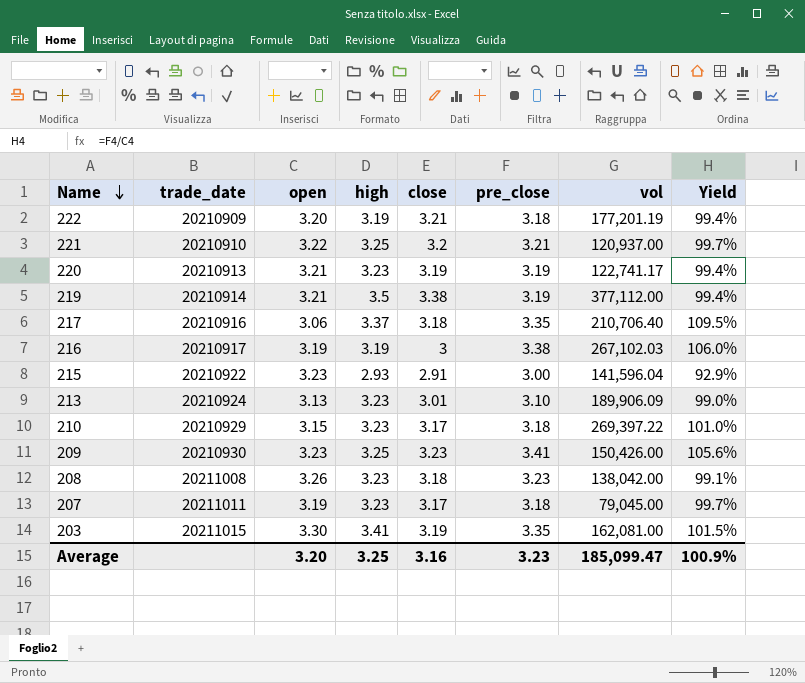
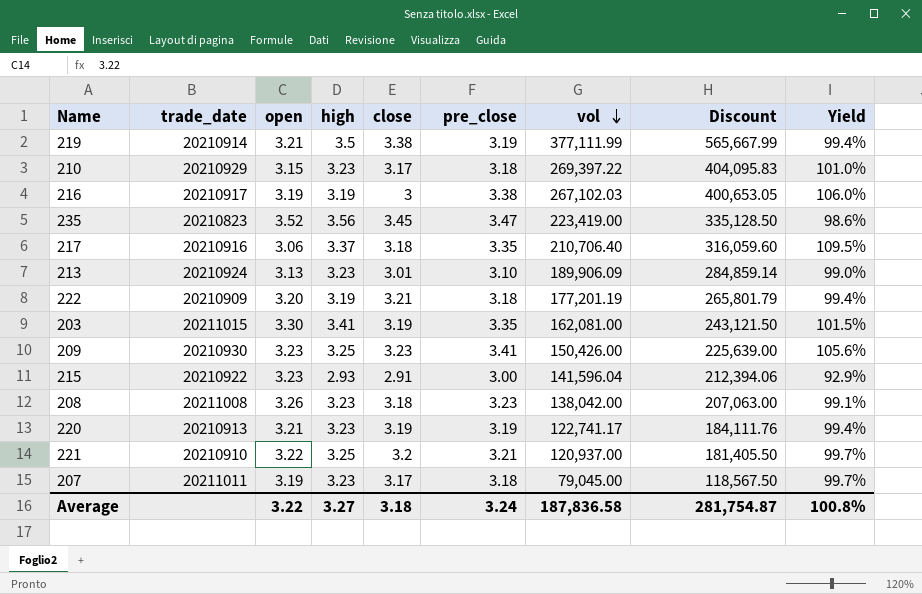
row order: Name descending -> vol descending
column Discount | formula: none -> [vol] * 1.5
219 | vol: 377,112.00 -> 377,111.99
row 235: none -> 20210823 | 3.52 | 3.56 | 3.45 | 3.47 | 223,419.00 | 335,128.50 | 98.6%
Average | open: 3.20 -> 3.22
Average | high: 3.25 -> 3.27
Average | close: 3.16 -> 3.18
Average | pre_close: 3.23 -> 3.24
Average | vol: 185,099.47 -> 187,836.58
Average | Yield: 100.9% -> 100.8%

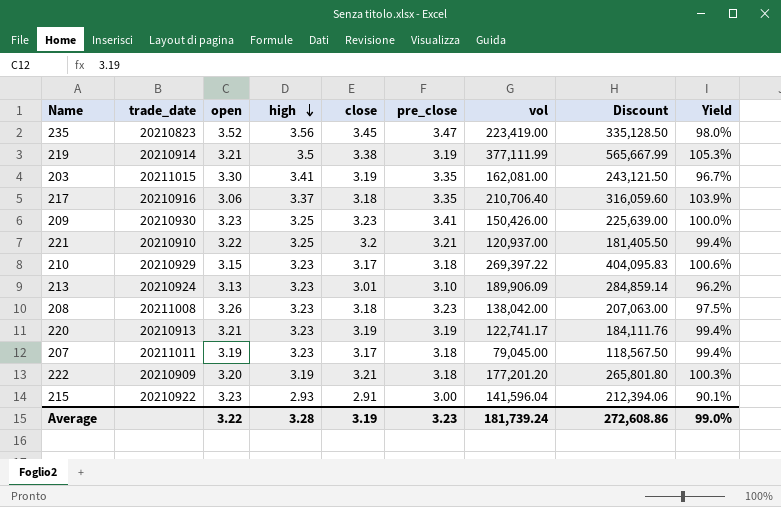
row order: vol descending -> high descending
column Yield | formula: [pre_close] / [open] -> [close] / [open]
row 216: 20210917 | 3.19 | 3.19 | 3 | 3.38 | 267,102.03 | 400,653.05 | 106.0% -> none
222 | vol: 177,201.19 -> 177,201.20
222 | Discount: 265,801.79 -> 265,801.80
Average | high: 3.27 -> 3.28
Average | close: 3.18 -> 3.19
Average | pre_close: 3.24 -> 3.23
Average | vol: 187,836.58 -> 181,739.24
Average | Discount: 281,754.87 -> 272,608.86
Average | Yield: 100.8% -> 99.0%

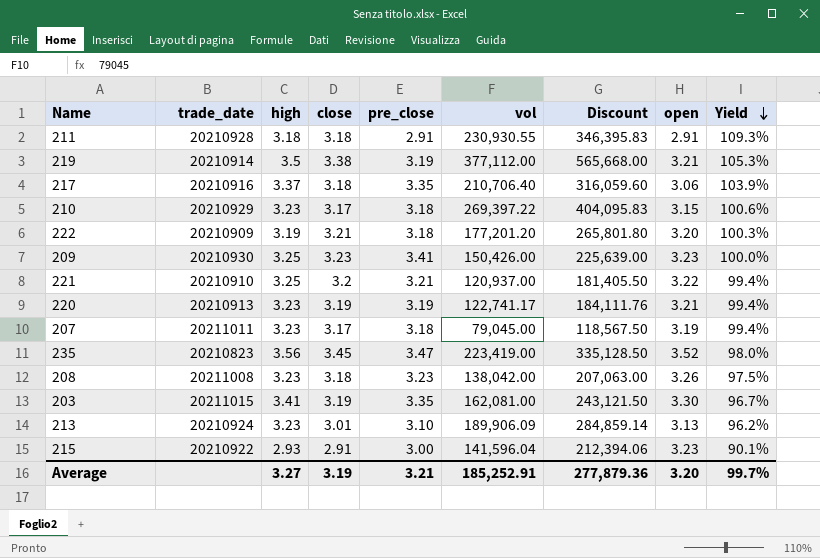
row order: high descending -> Yield descending
column open | position: 3 -> 8
row 211: none -> 20210928 | 3.18 | 3.18 | 2.91 | 230,930.55 | 346,395.83 | 2.91 | 109.3%
219 | vol: 377,111.99 -> 377,112.00
219 | Discount: 565,667.99 -> 565,668.00
Average | high: 3.28 -> 3.27
Average | pre_close: 3.23 -> 3.21
Average | vol: 181,739.24 -> 185,252.91
Average | Discount: 272,608.86 -> 277,879.36
Average | open: 3.22 -> 3.20
Average | Yield: 99.0% -> 99.7%

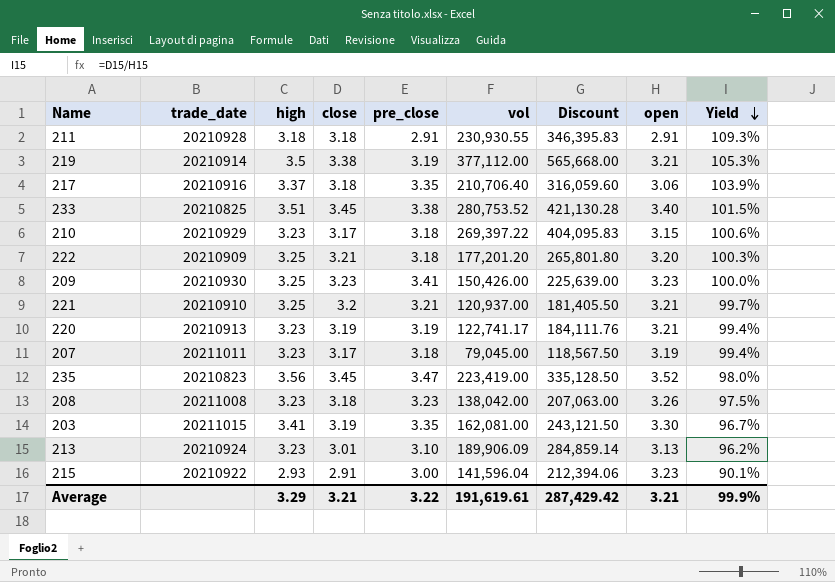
row 233: none -> 20210825 | 3.51 | 3.45 | 3.38 | 280,753.52 | 421,130.28 | 3.40 | 101.5%
222 | high: 3.19 -> 3.25
221 | open: 3.22 -> 3.21
221 | Yield: 99.4% -> 99.7%
Average | high: 3.27 -> 3.29
Average | close: 3.19 -> 3.21
Average | pre_close: 3.21 -> 3.22
Average | vol: 185,252.91 -> 191,619.61
Average | Discount: 277,879.36 -> 287,429.42
Average | open: 3.20 -> 3.21
Average | Yield: 99.7% -> 99.9%

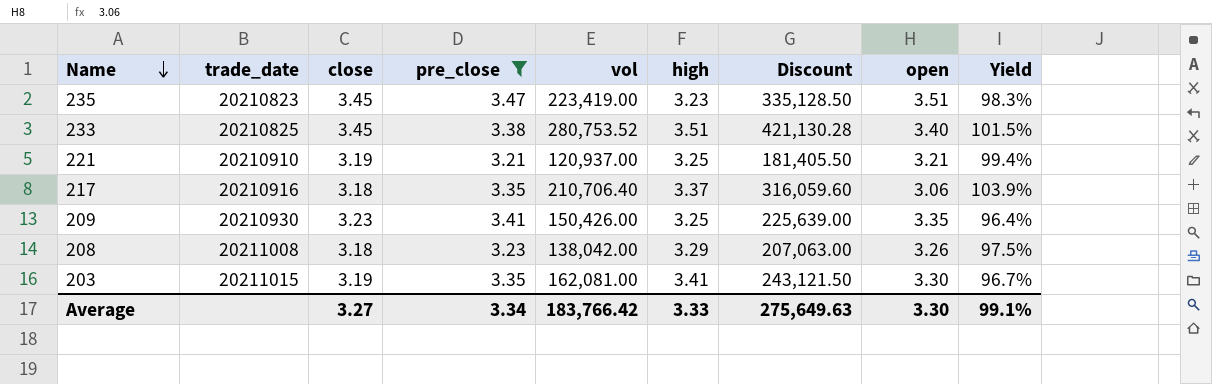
filter: none -> pre_close >= 3.21
row order: Yield descending -> Name descending
column high | position: 3 -> 6
235 | high: 3.56 -> 3.23
235 | open: 3.52 -> 3.51
235 | Yield: 98.0% -> 98.3%
221 | close: 3.2 -> 3.19
221 | Yield: 99.7% -> 99.4%
209 | open: 3.23 -> 3.35
209 | Yield: 100.0% -> 96.4%
208 | high: 3.23 -> 3.29
Average | close: 3.21 -> 3.27
Average | pre_close: 3.22 -> 3.34
Average | vol: 191,619.61 -> 183,766.42
Average | high: 3.29 -> 3.33
Average | Discount: 287,429.42 -> 275,649.63
Average | open: 3.21 -> 3.30
Average | Yield: 99.9% -> 99.1%

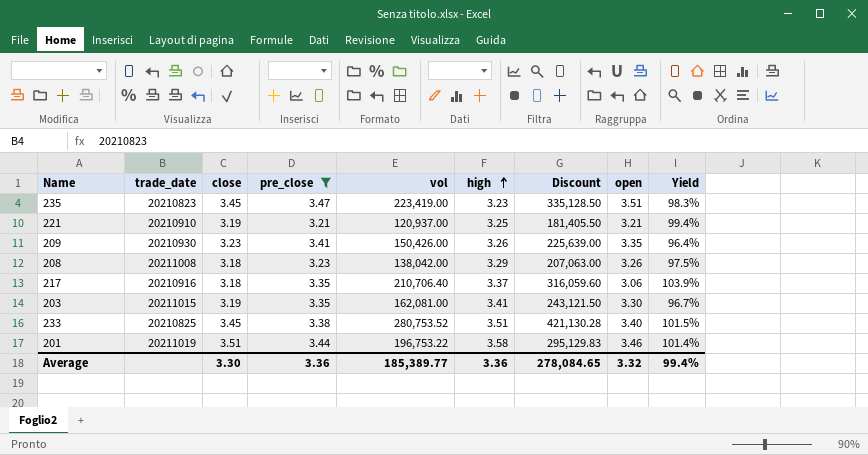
row order: Name descending -> high ascending
209 | high: 3.25 -> 3.26
row 201: none -> 20211019 | 3.51 | 3.44 | 196,753.22 | 3.58 | 295,129.83 | 3.46 | 101.4%
Average | close: 3.27 -> 3.30
Average | pre_close: 3.34 -> 3.36
Average | vol: 183,766.42 -> 185,389.77
Average | high: 3.33 -> 3.36
Average | Discount: 275,649.63 -> 278,084.65
Average | open: 3.30 -> 3.32
Average | Yield: 99.1% -> 99.4%

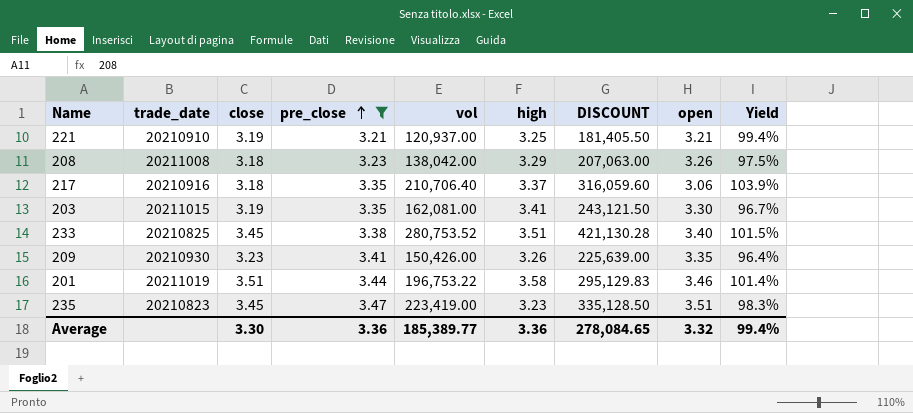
row order: high ascending -> pre_close ascending
column name: Discount -> DISCOUNT

